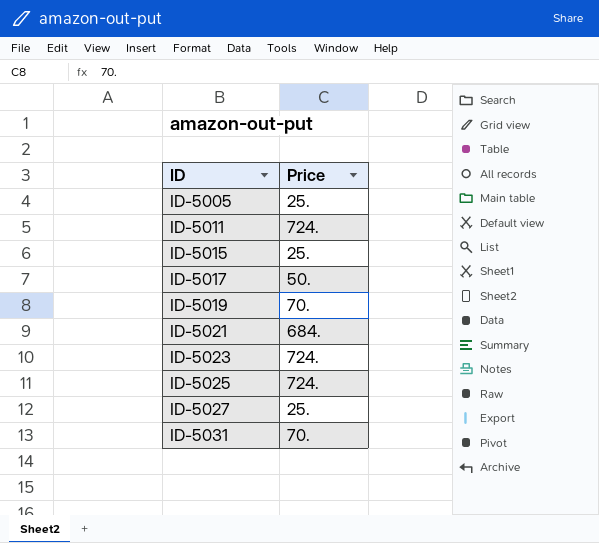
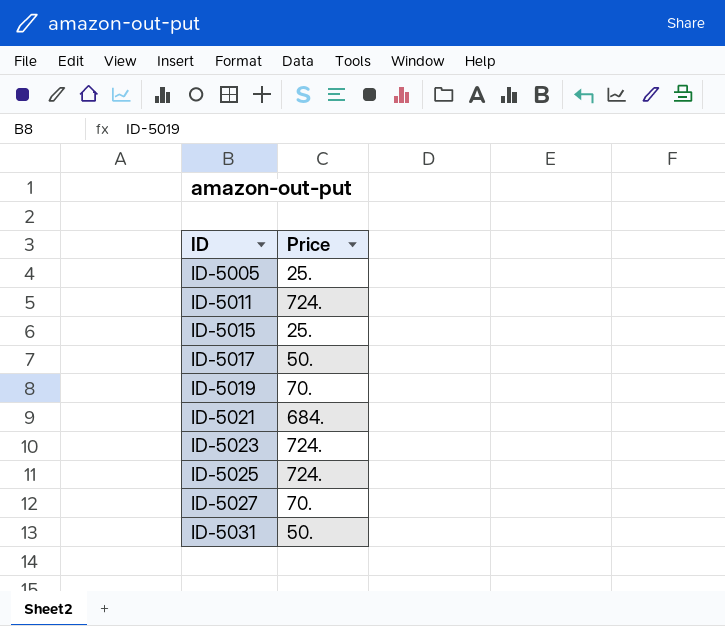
ID-5027 | Price: 25. -> 70.
ID-5031 | Price: 70. -> 50.

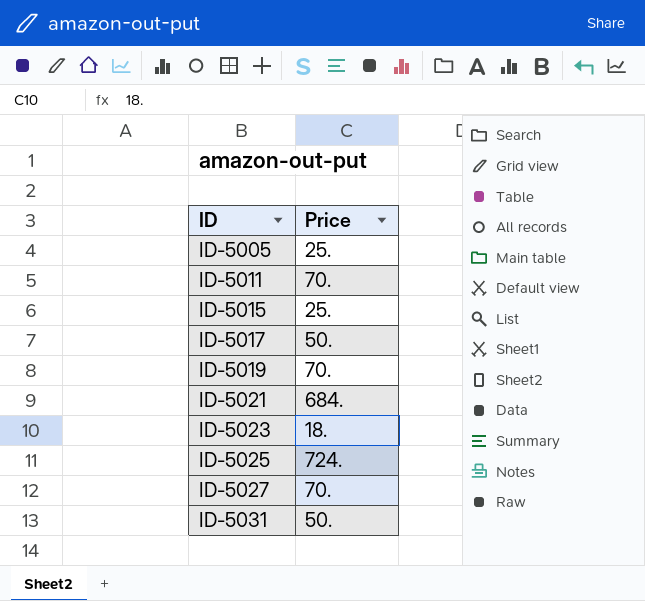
ID-5011 | Price: 724. -> 70.
ID-5023 | Price: 724. -> 18.

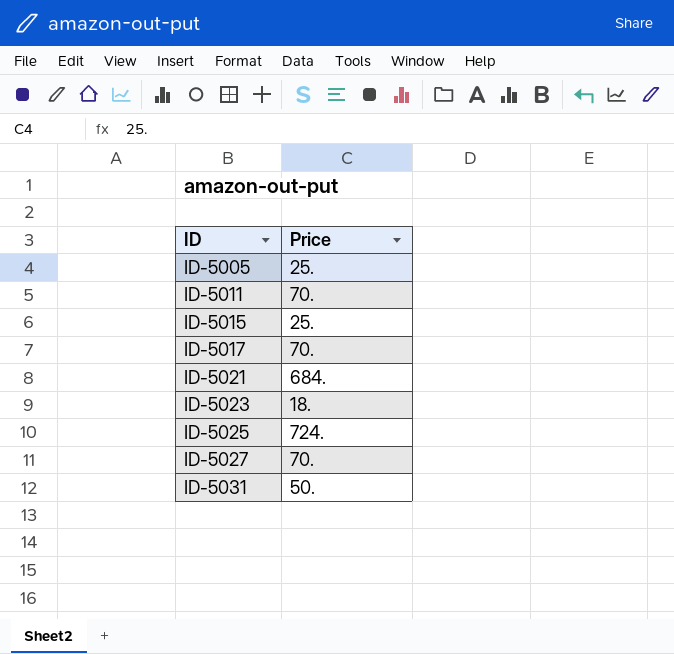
row ID-5019: 70. -> none
ID-5017 | Price: 50. -> 70.

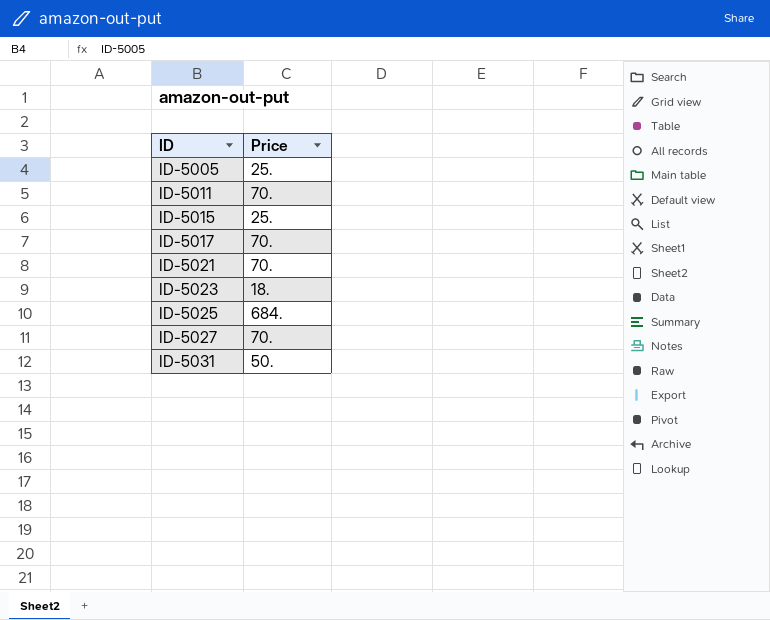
ID-5021 | Price: 684. -> 70.
ID-5025 | Price: 724. -> 684.

